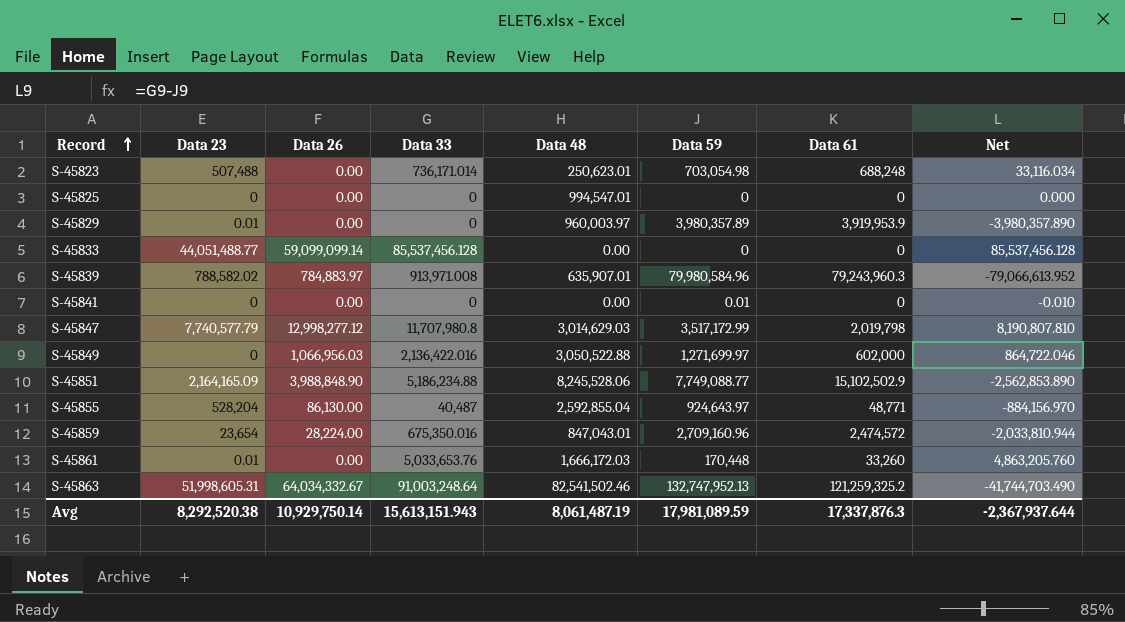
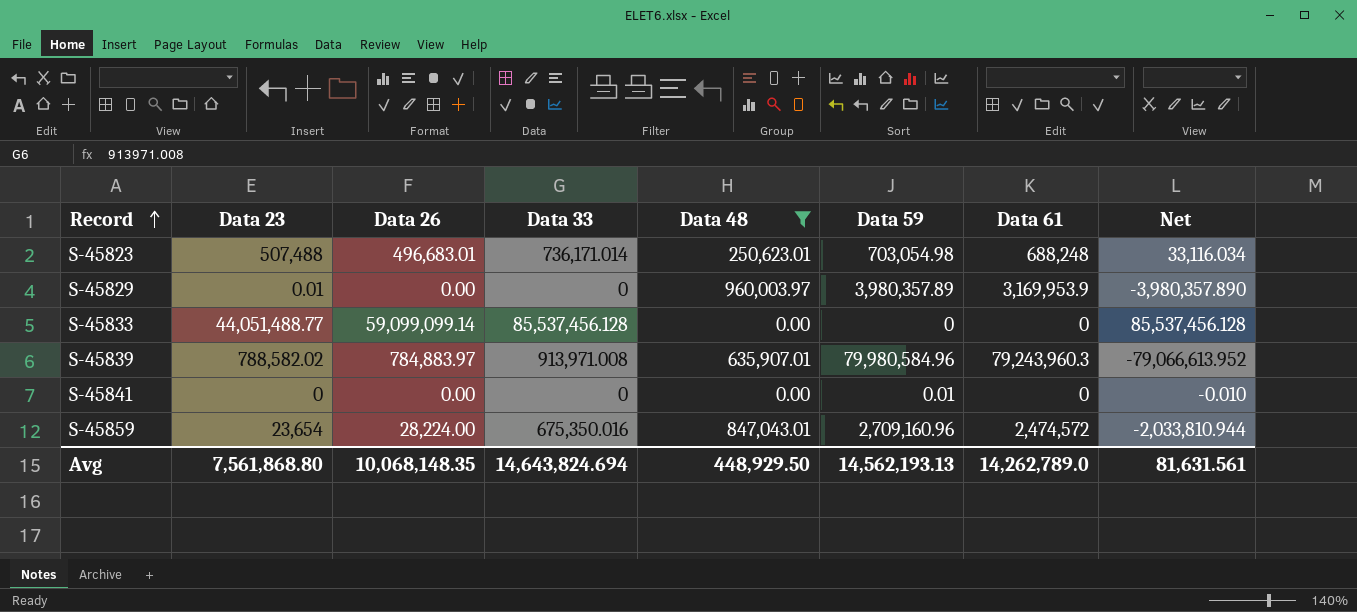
filter: none -> Data 48 <= 960,003.97
S-45823 | Data 26: 0.00 -> 496,683.01
S-45829 | Data 61: 3,919,953.9 -> 3,169,953.9
Avg | Data 23: 8,292,520.38 -> 7,561,868.80
Avg | Data 26: 10,929,750.14 -> 10,068,148.35
Avg | Data 33: 15,613,151.943 -> 14,643,824.694
Avg | Data 48: 8,061,487.19 -> 448,929.50
Avg | Data 59: 17,981,089.59 -> 14,562,193.13
Avg | Data 61: 17,337,876.3 -> 14,262,789.0
Avg | Net: -2,367,937.644 -> 81,631.561

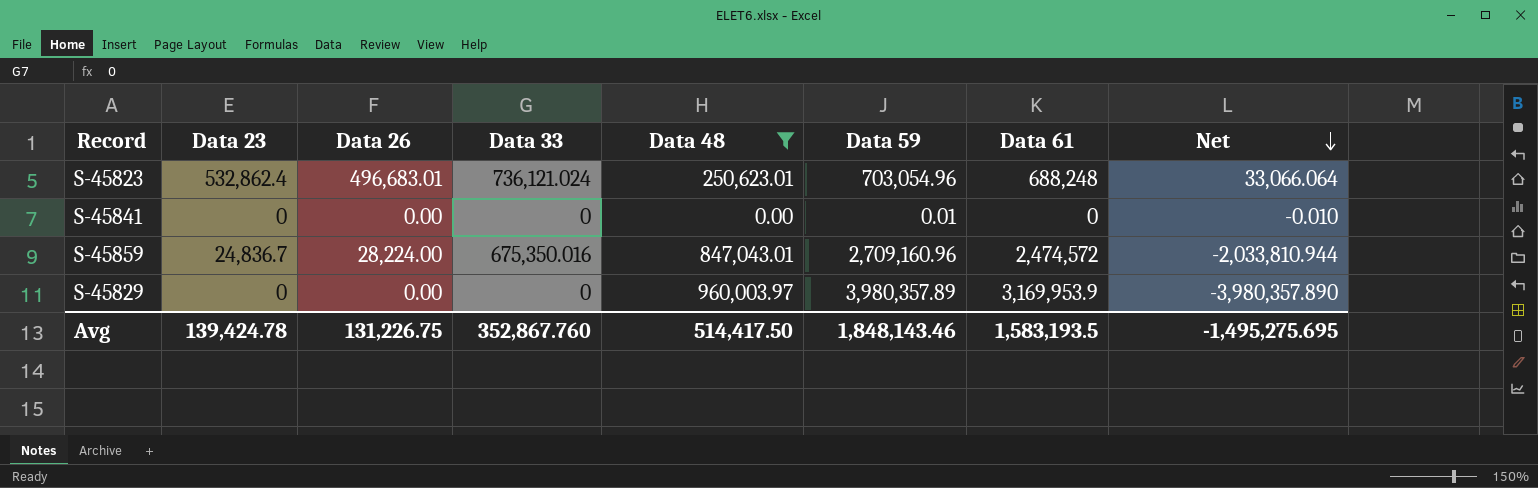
row order: Record ascending -> Net descending
row S-45833: 44,051,488.77 | 59,099,099.14 | 85,537,456.128 | 0.00 | 0 | 0 | 85,537,456.128 -> none
row S-45839: 788,582.02 | 784,883.97 | 913,971.008 | 635,907.01 | 79,980,584.96 | 79,243,960.3 | -79,066,613.952 -> none
S-45823 | Data 23: 507,488 -> 532,862.4
S-45823 | Data 33: 736,171.014 -> 736,121.024
S-45823 | Data 59: 703,054.98 -> 703,054.96
S-45823 | Net: 33,116.034 -> 33,066.064
S-45859 | Data 23: 23,654 -> 24,836.7
S-45829 | Data 23: 0.01 -> 0
Avg | Data 23: 7,561,868.80 -> 139,424.78
Avg | Data 26: 10,068,148.35 -> 131,226.75
Avg | Data 33: 14,643,824.694 -> 352,867.760
Avg | Data 48: 448,929.50 -> 514,417.50
Avg | Data 59: 14,562,193.13 -> 1,848,143.46
Avg | Data 61: 14,262,789.0 -> 1,583,193.5
Avg | Net: 81,631.561 -> -1,495,275.695

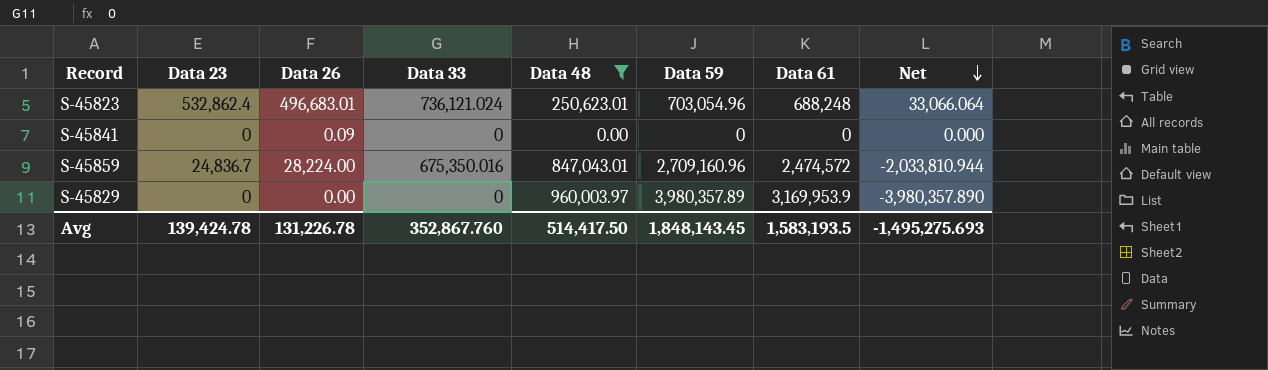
S-45841 | Data 26: 0.00 -> 0.09
S-45841 | Data 59: 0.01 -> 0
S-45841 | Net: -0.010 -> 0.000
Avg | Data 26: 131,226.75 -> 131,226.78
Avg | Data 59: 1,848,143.46 -> 1,848,143.45
Avg | Net: -1,495,275.695 -> -1,495,275.693

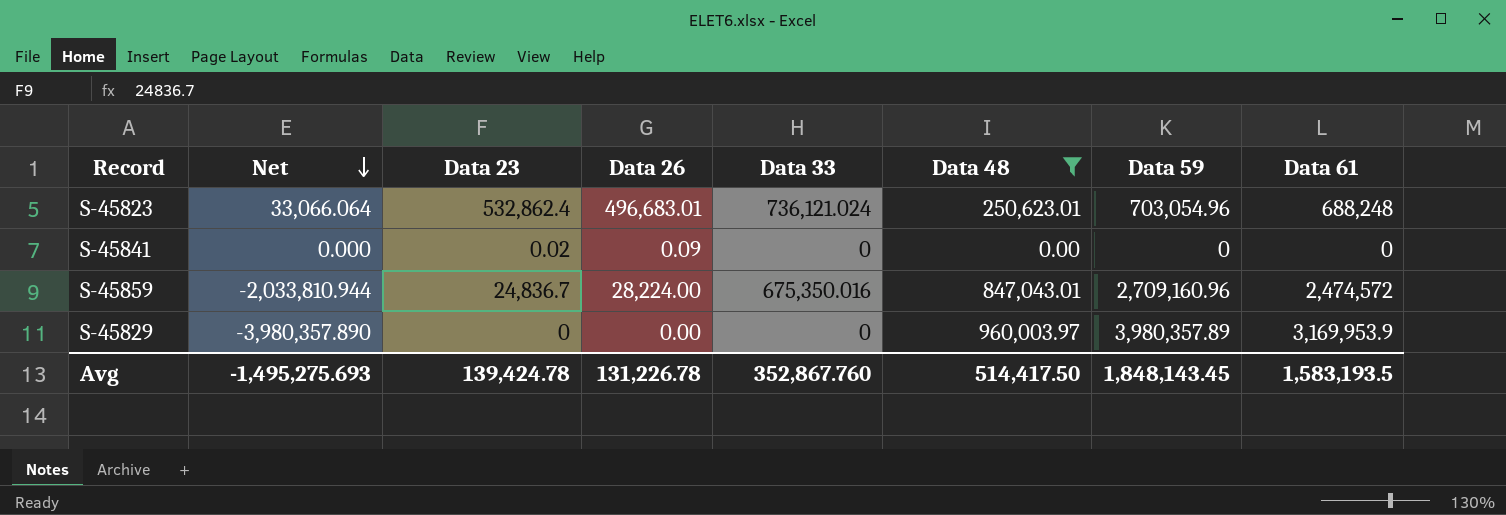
column Net | position: 8 -> 2
S-45841 | Data 23: 0 -> 0.02

